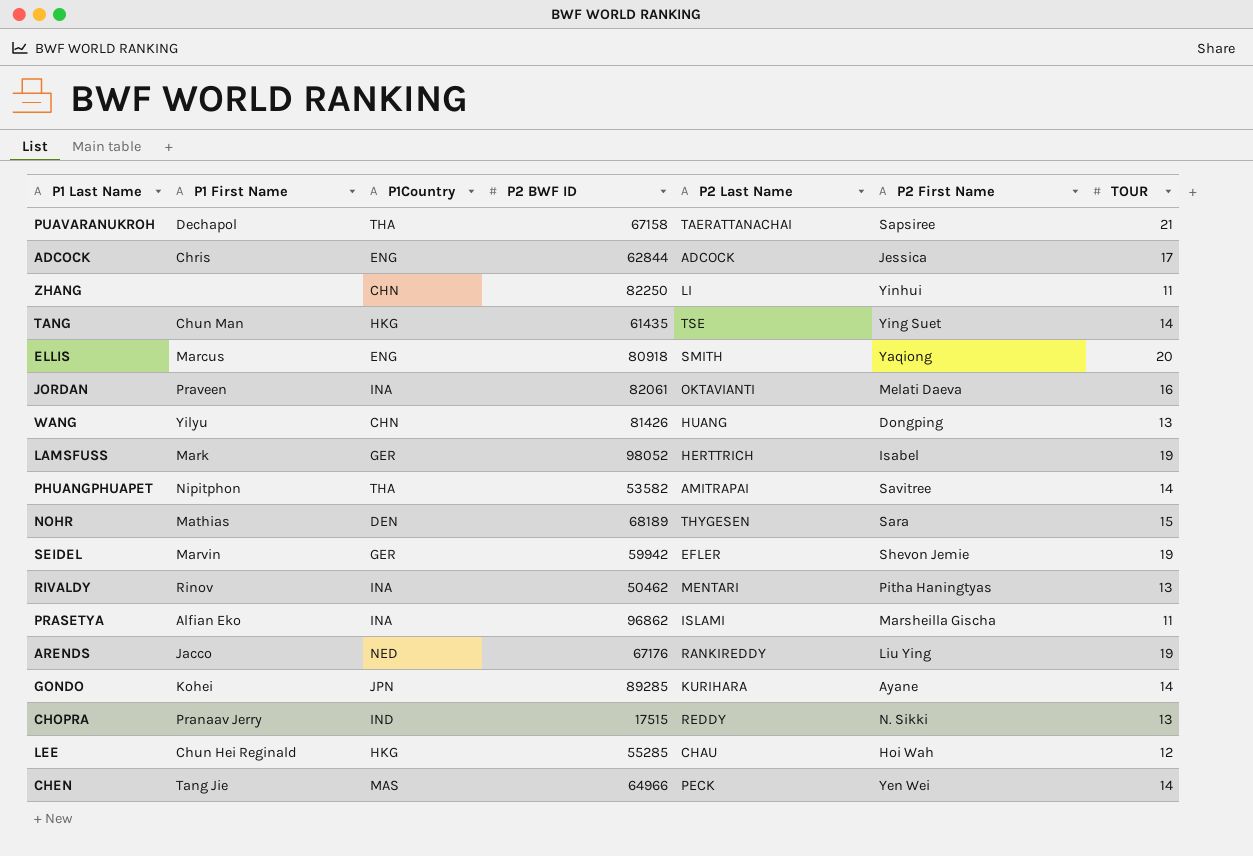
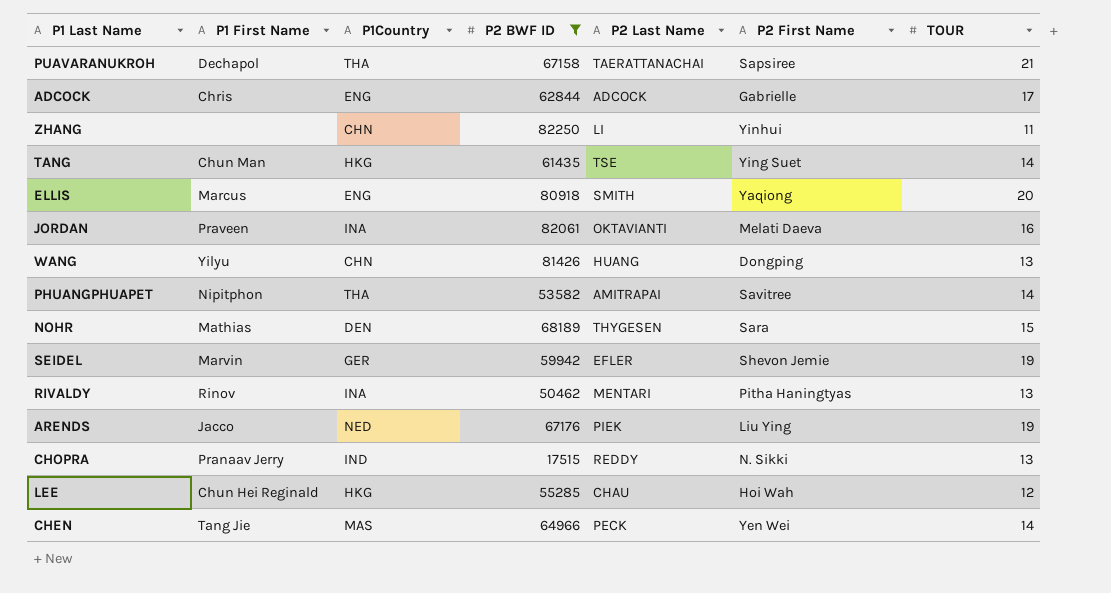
filter: none -> P2 BWF ID <= 82250
ADCOCK | P2 First Name: Jessica -> Gabrielle
ARENDS | P2 Last Name: RANKIREDDY -> PIEK

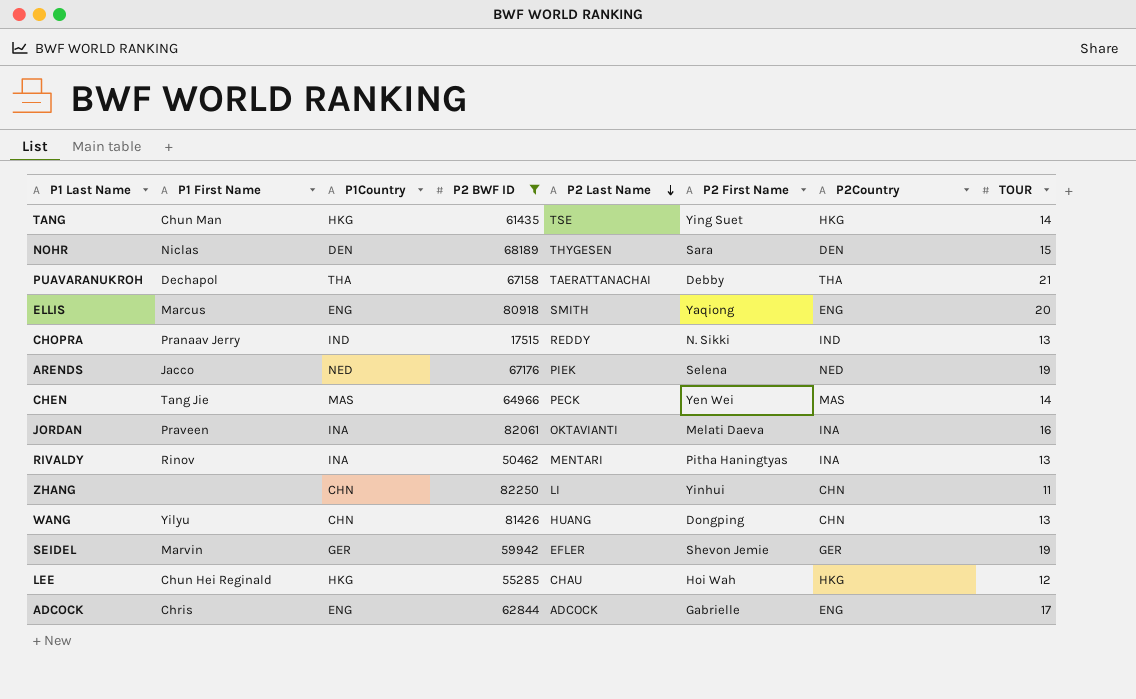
row order: none -> P2 Last Name descending
column P2Country | position: none -> 7
row PHUANGPHUAPET: Nipitphon | THA | 53582 | AMITRAPAI | Savitree | 14 -> none
NOHR | P1 First Name: Mathias -> Niclas
PUAVARANUKROH | P2 First Name: Sapsiree -> Debby
ARENDS | P2 First Name: Liu Ying -> Selena

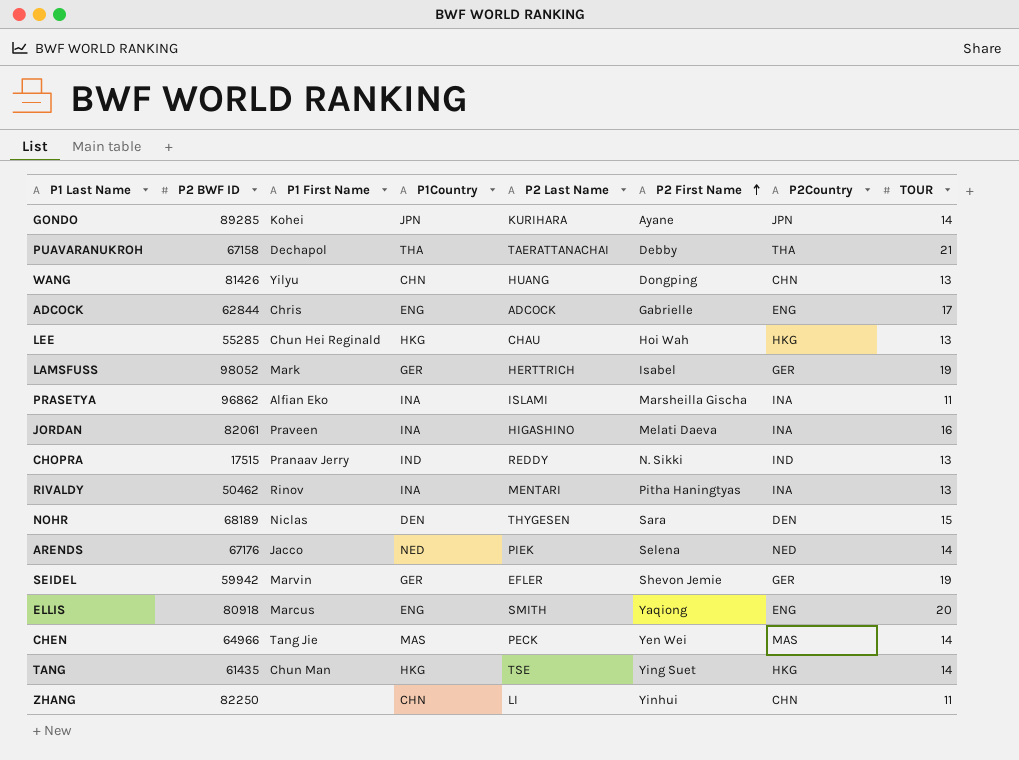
filter: P2 BWF ID <= 82250 -> none
row order: P2 Last Name descending -> P2 First Name ascending
column P2 BWF ID | position: 4 -> 2
LEE | TOUR: 12 -> 13
JORDAN | P2 Last Name: OKTAVIANTI -> HIGASHINO
ARENDS | TOUR: 19 -> 14

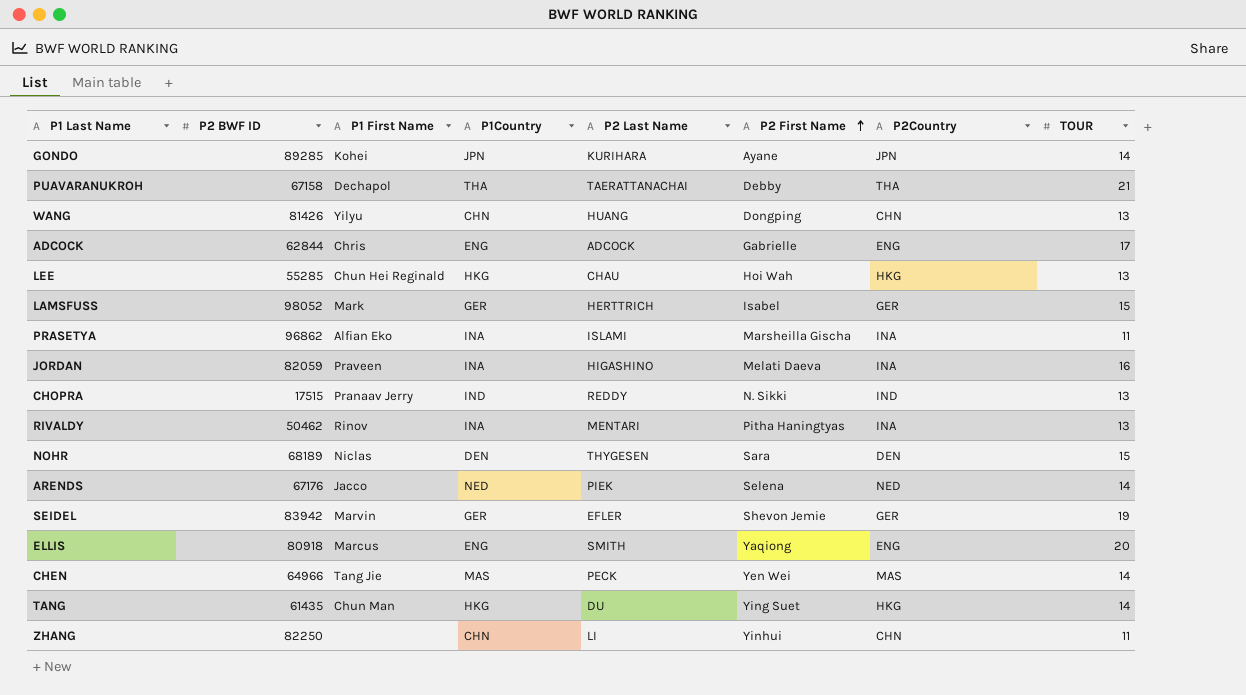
LAMSFUSS | TOUR: 19 -> 15
JORDAN | P2 BWF ID: 82061 -> 82059
SEIDEL | P2 BWF ID: 59942 -> 83942
TANG | P2 Last Name: TSE -> DU

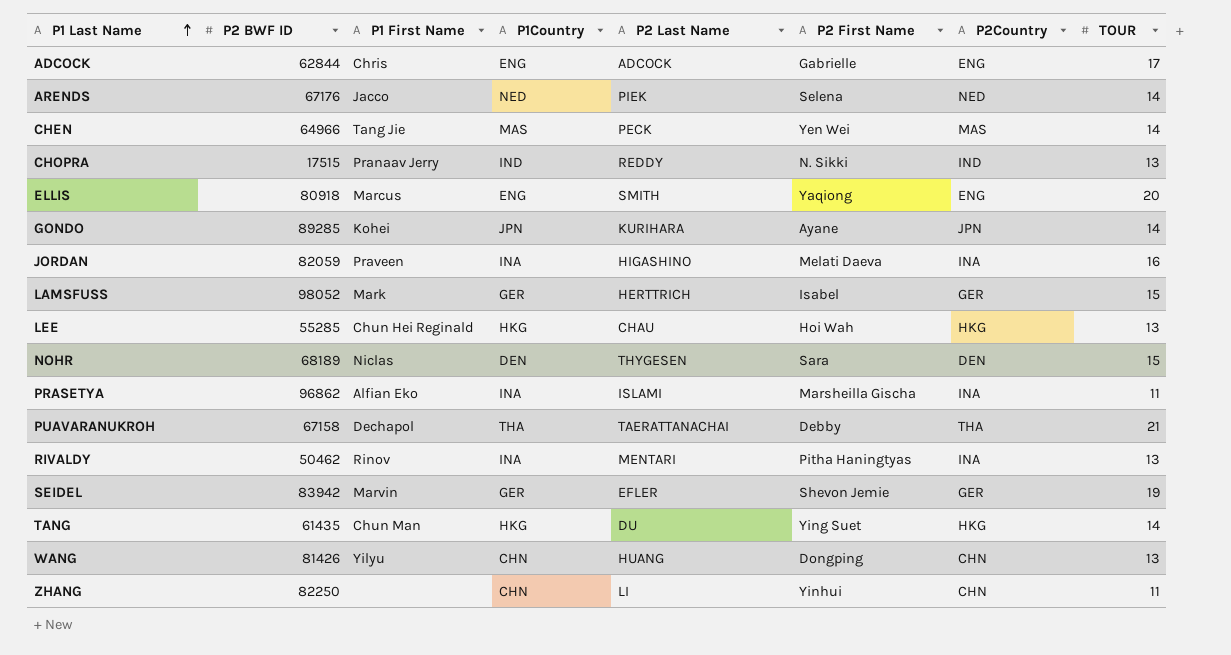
row order: P2 First Name ascending -> P1 Last Name ascending

